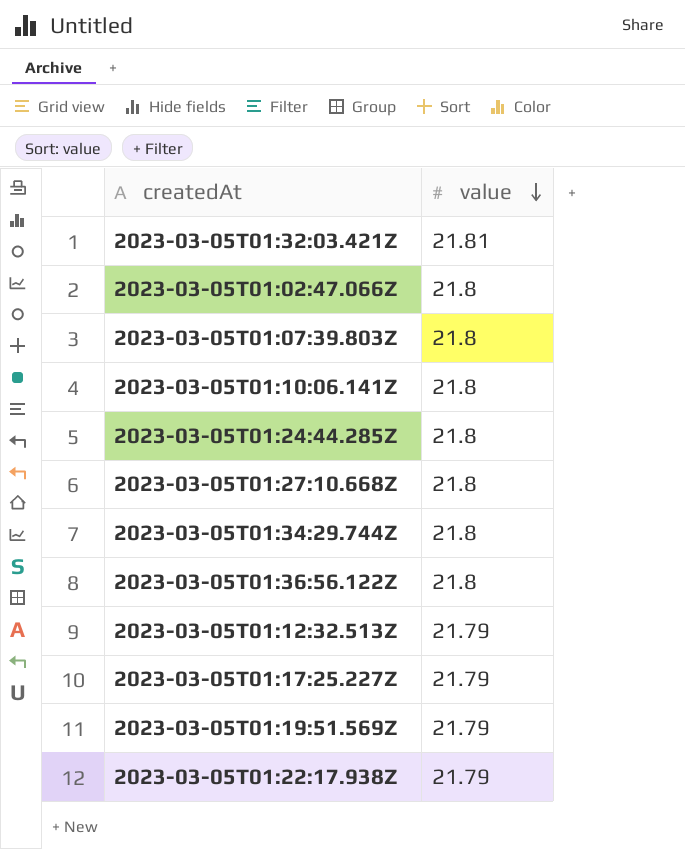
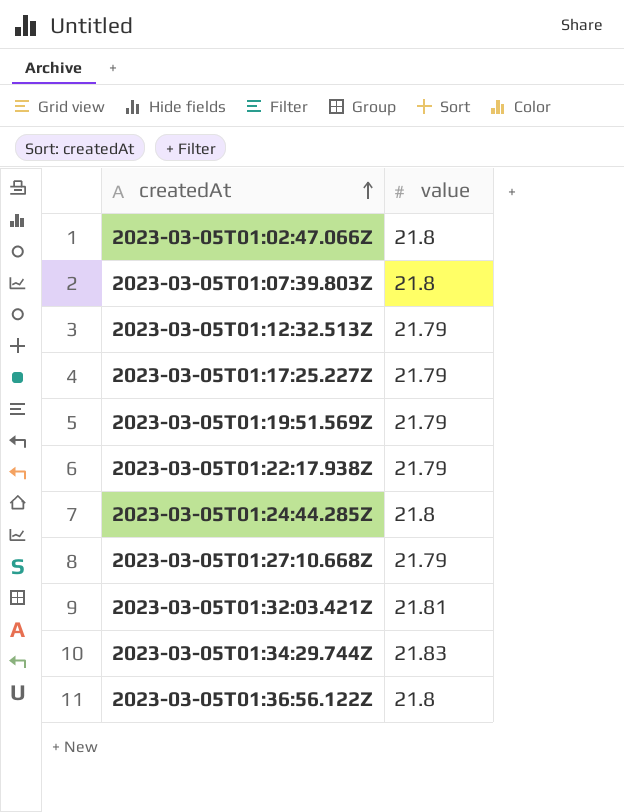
row order: value descending -> createdAt ascending
row 2023-03-05T01:10:06.141Z: 21.8 -> none
2023-03-05T01:27:10.668Z | value: 21.8 -> 21.79
2023-03-05T01:34:29.744Z | value: 21.8 -> 21.83

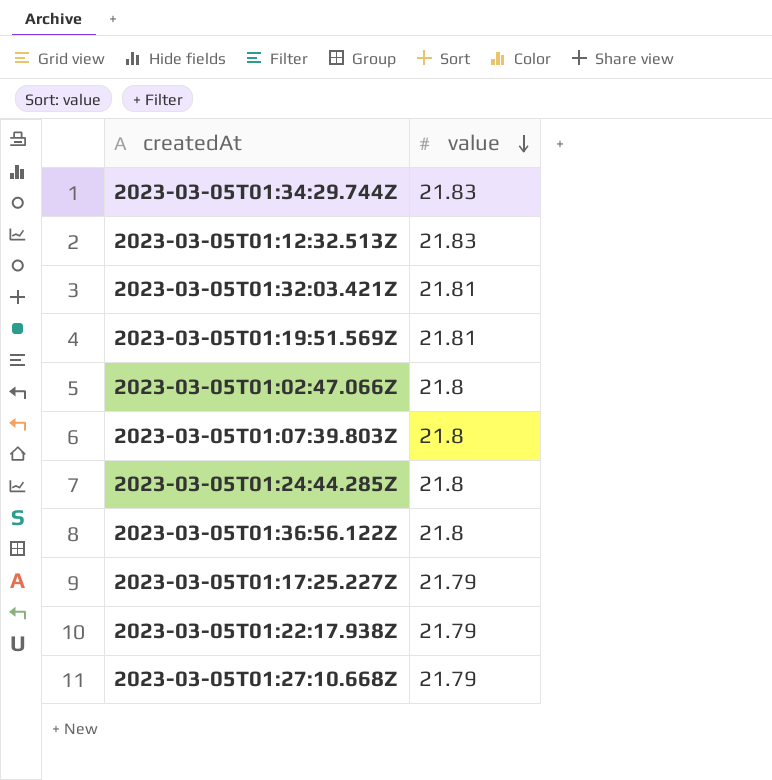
row order: createdAt ascending -> value descending
2023-03-05T01:12:32.513Z | value: 21.79 -> 21.83
2023-03-05T01:19:51.569Z | value: 21.79 -> 21.81

